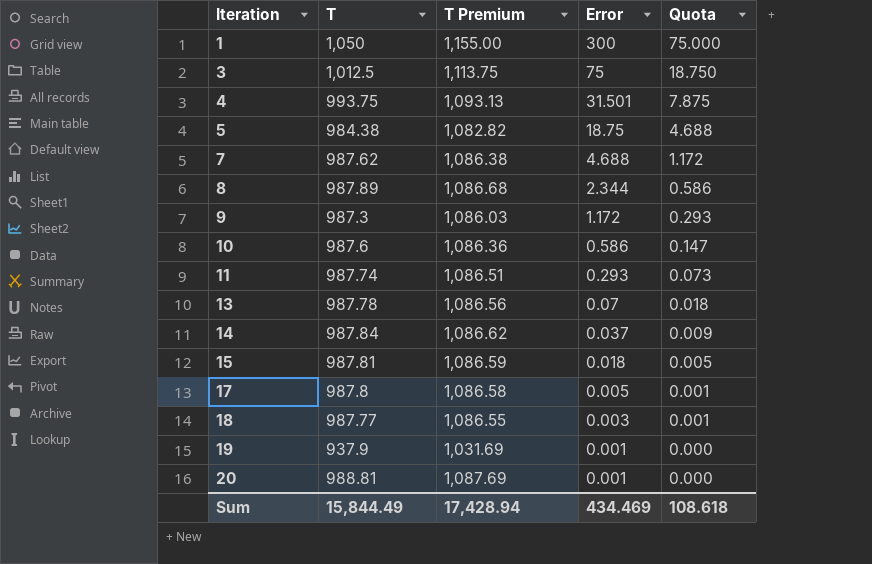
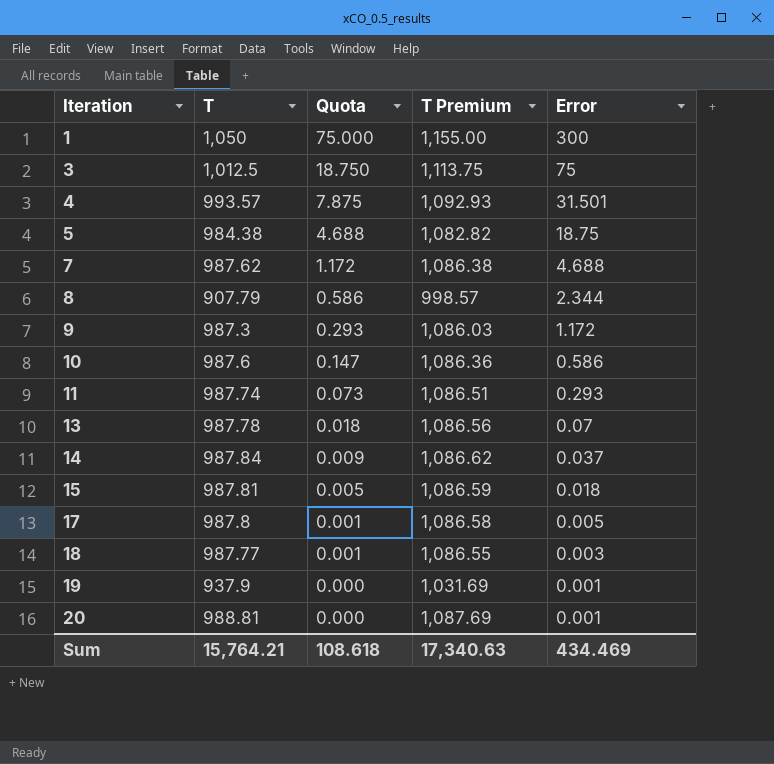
column Quota | position: 5 -> 3
4 | T: 993.75 -> 993.57
4 | T Premium: 1,093.13 -> 1,092.93
8 | T: 987.89 -> 907.79
8 | T Premium: 1,086.68 -> 998.57
Sum | T: 15,844.49 -> 15,764.21
Sum | T Premium: 17,428.94 -> 17,340.63

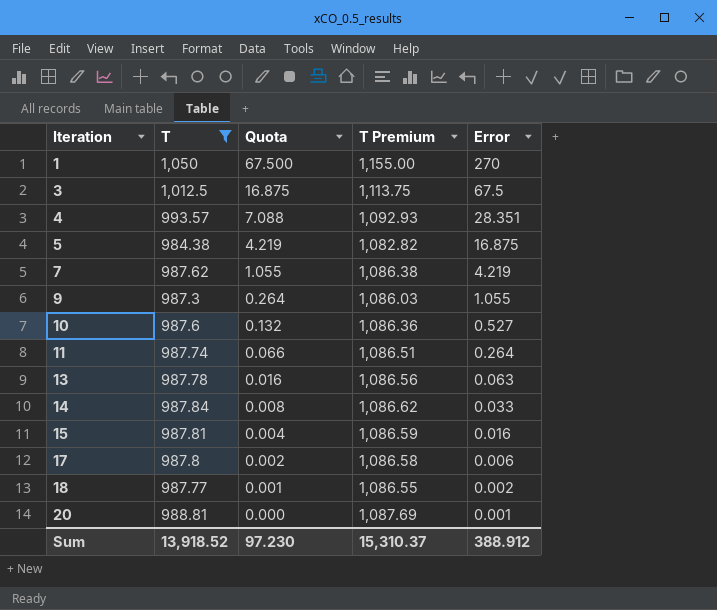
filter: none -> T >= 984.38
1 | Quota: 75.000 -> 67.500
1 | Error: 300 -> 270
3 | Quota: 18.750 -> 16.875
3 | Error: 75 -> 67.5
4 | Quota: 7.875 -> 7.088
4 | Error: 31.501 -> 28.351
5 | Quota: 4.688 -> 4.219
5 | Error: 18.75 -> 16.875
7 | Quota: 1.172 -> 1.055
7 | Error: 4.688 -> 4.219
9 | Quota: 0.293 -> 0.264
9 | Error: 1.172 -> 1.055
10 | Quota: 0.147 -> 0.132
10 | Error: 0.586 -> 0.527
11 | Quota: 0.073 -> 0.066
11 | Error: 0.293 -> 0.264
13 | Quota: 0.018 -> 0.016
13 | Error: 0.07 -> 0.063
14 | Quota: 0.009 -> 0.008
14 | Error: 0.037 -> 0.033
15 | Quota: 0.005 -> 0.004
15 | Error: 0.018 -> 0.016
17 | Quota: 0.001 -> 0.002
17 | Error: 0.005 -> 0.006
18 | Error: 0.003 -> 0.002
Sum | T: 15,764.21 -> 13,918.52
Sum | Quota: 108.618 -> 97.230
Sum | T Premium: 17,340.63 -> 15,310.37
Sum | Error: 434.469 -> 388.912

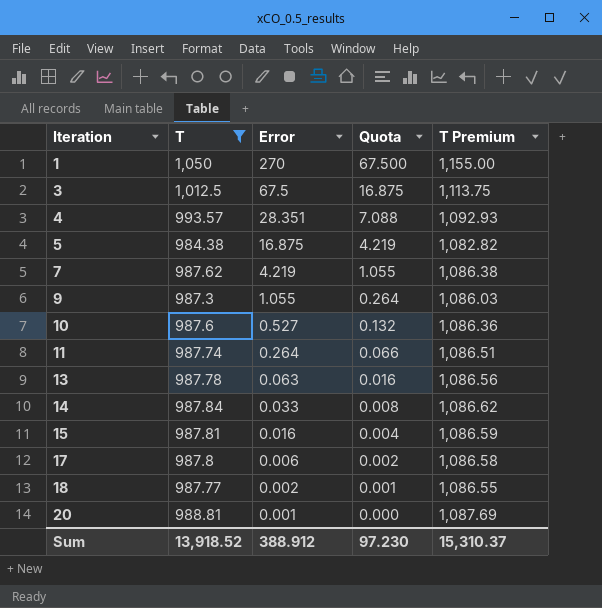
column Error | position: 5 -> 3

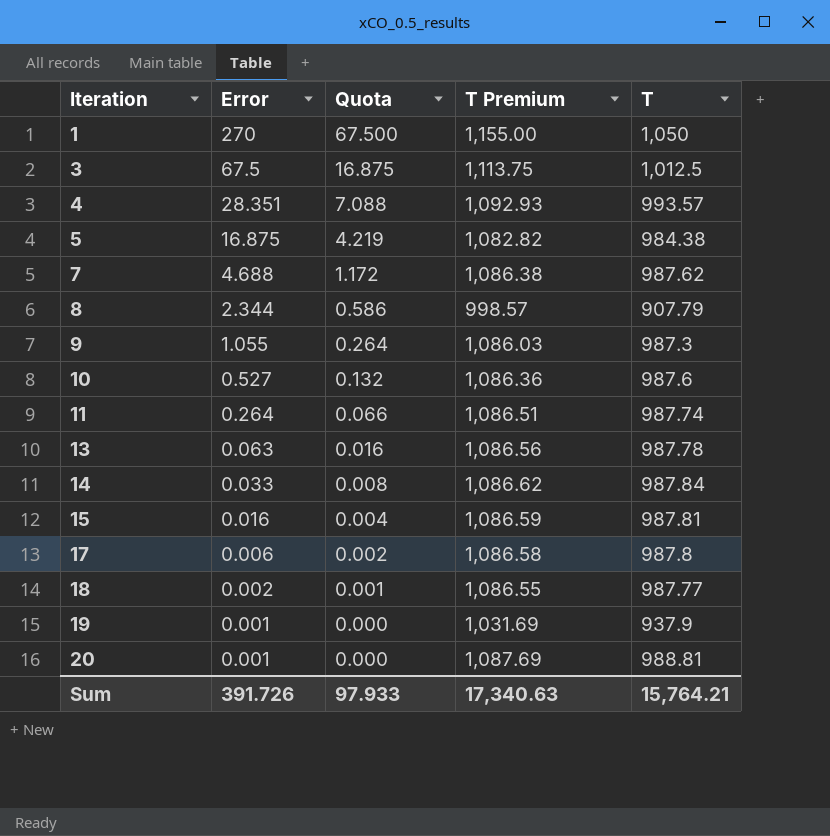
filter: T >= 984.38 -> none
column T | position: 2 -> 5
7 | Error: 4.219 -> 4.688
7 | Quota: 1.055 -> 1.172
Sum | Error: 388.912 -> 391.726
Sum | Quota: 97.230 -> 97.933
Sum | T Premium: 15,310.37 -> 17,340.63
Sum | T: 13,918.52 -> 15,764.21

